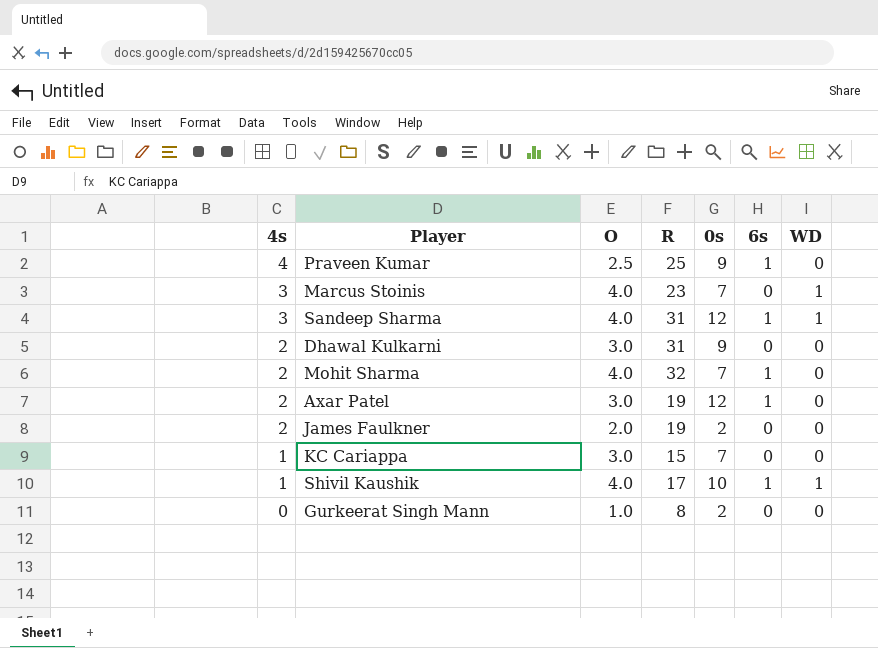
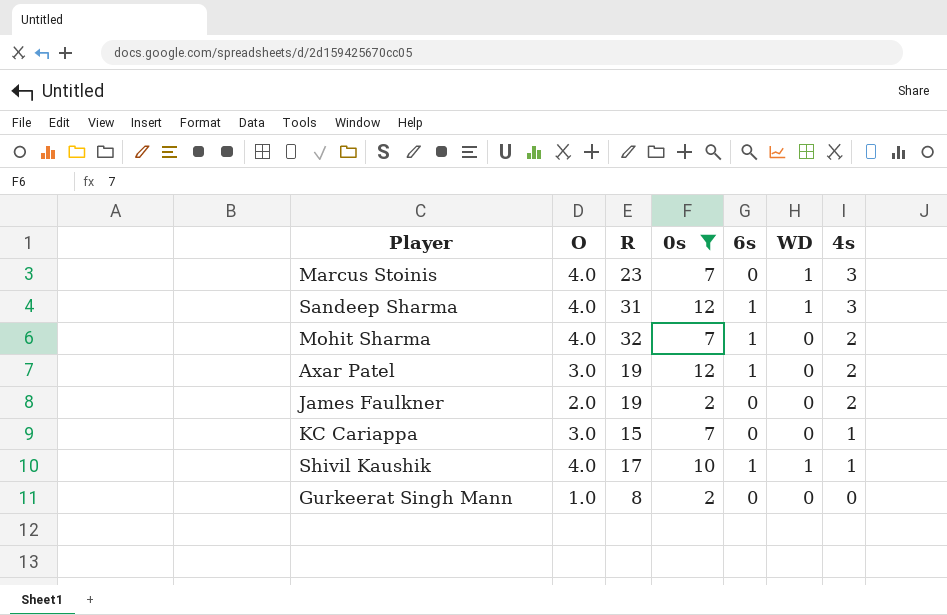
filter: none -> 0s != 9
column 4s | position: 1 -> 7

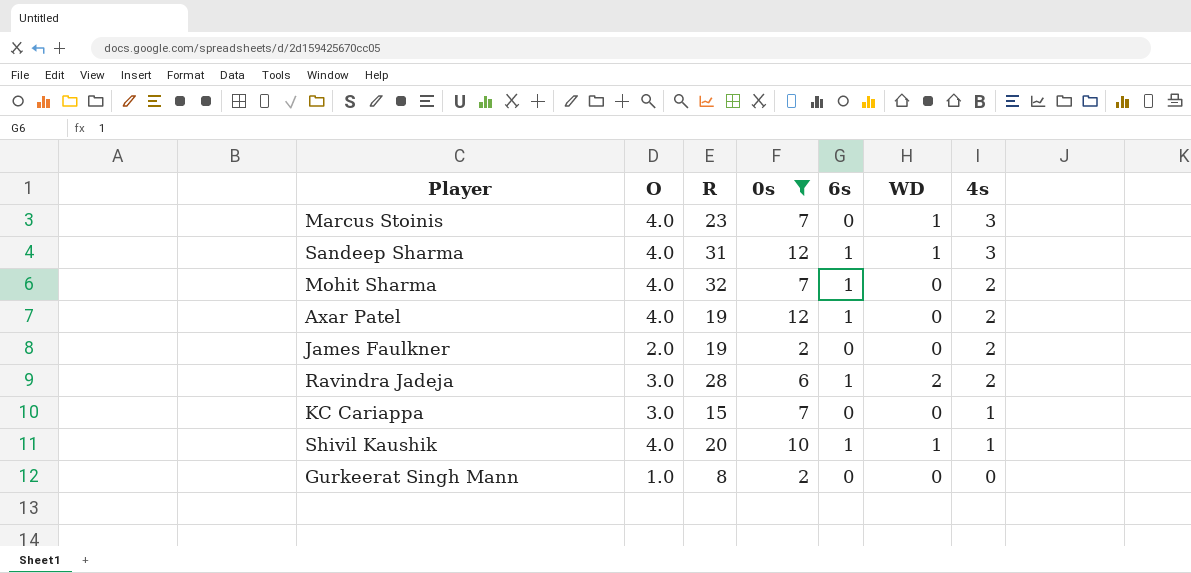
Axar Patel | O: 3.0 -> 4.0
row Ravindra Jadeja: none -> 3.0 | 28 | 6 | 1 | 2 | 2
Shivil Kaushik | R: 17 -> 20

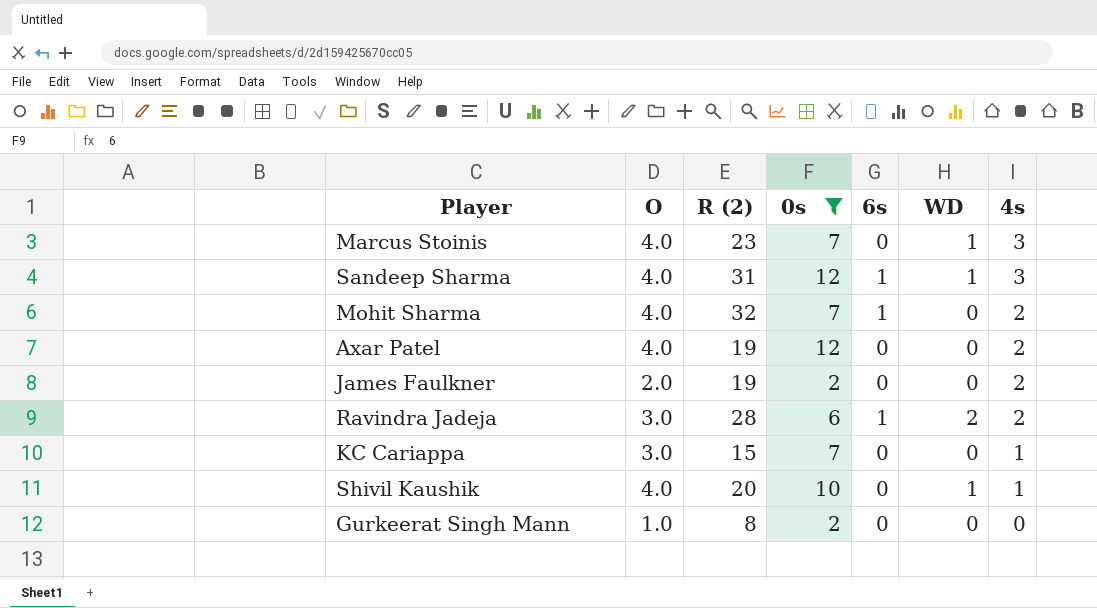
column name: R -> R (2)
Axar Patel | 6s: 1 -> 0
Shivil Kaushik | 6s: 1 -> 0

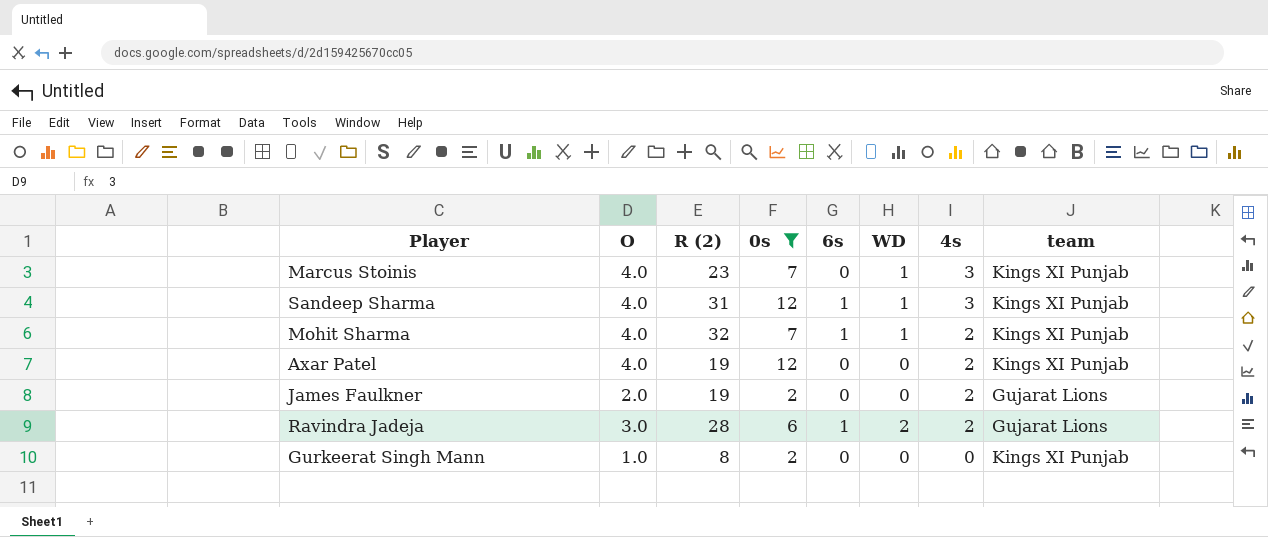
column team | position: none -> 8
row KC Cariappa: 3.0 | 15 | 7 | 0 | 0 | 1 -> none
row Shivil Kaushik: 4.0 | 20 | 10 | 0 | 1 | 1 -> none
Mohit Sharma | WD: 0 -> 1

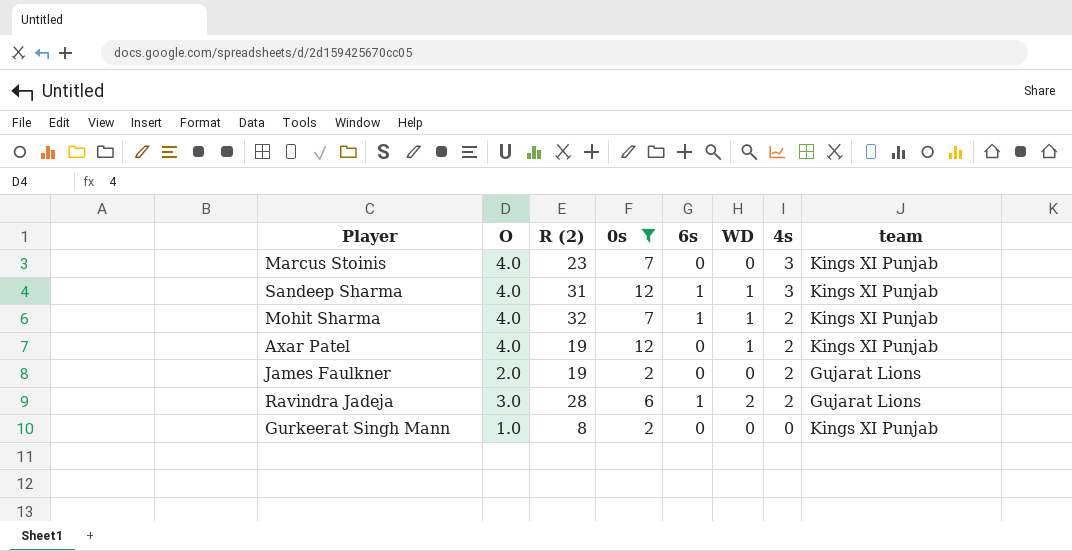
Marcus Stoinis | WD: 1 -> 0
Axar Patel | WD: 0 -> 1

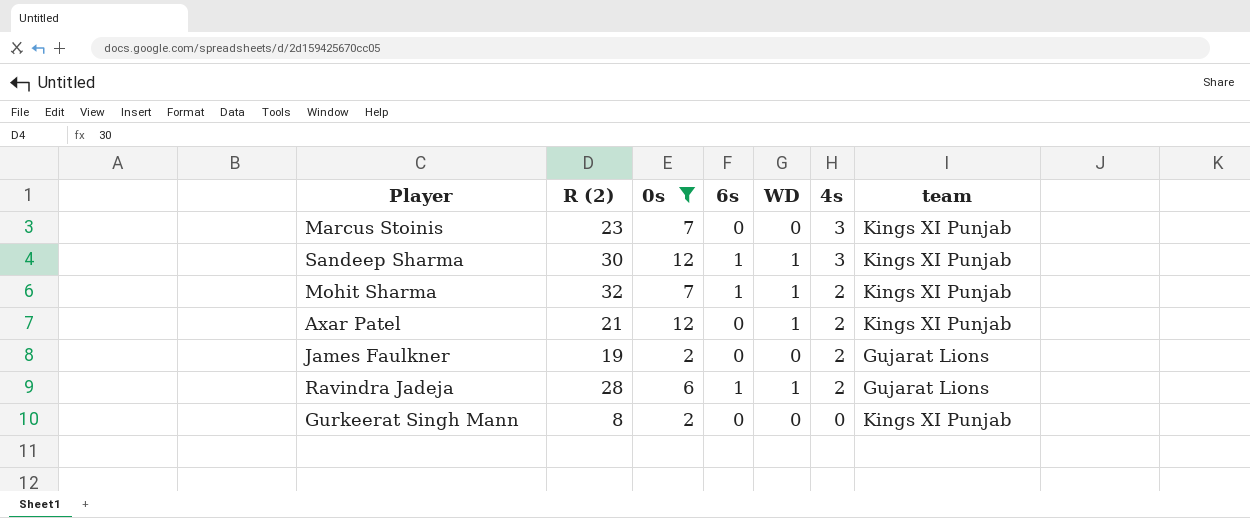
column O | position: 2 -> none
Sandeep Sharma | R (2): 31 -> 30
Axar Patel | R (2): 19 -> 21
Ravindra Jadeja | WD: 2 -> 1

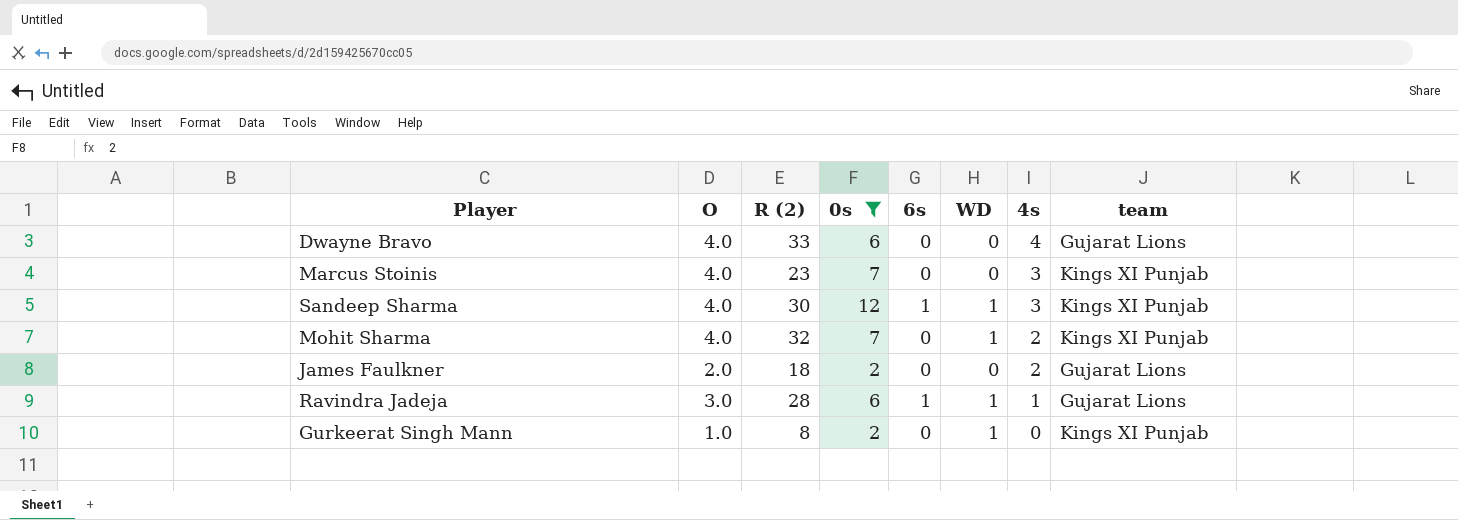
column O | position: none -> 2
row Axar Patel: 21 | 12 | 0 | 1 | 2 | Kings XI Punjab -> none
row Dwayne Bravo: none -> 4.0 | 33 | 6 | 0 | 0 | 4 | Gujarat Lions
Mohit Sharma | 6s: 1 -> 0
James Faulkner | R (2): 19 -> 18
Ravindra Jadeja | 4s: 2 -> 1
Gurkeerat Singh Mann | WD: 0 -> 1

